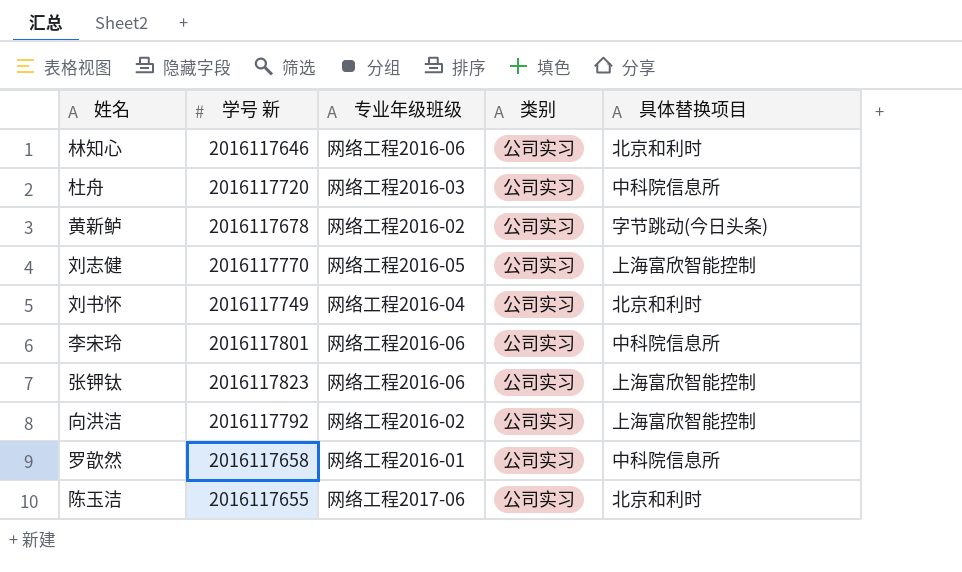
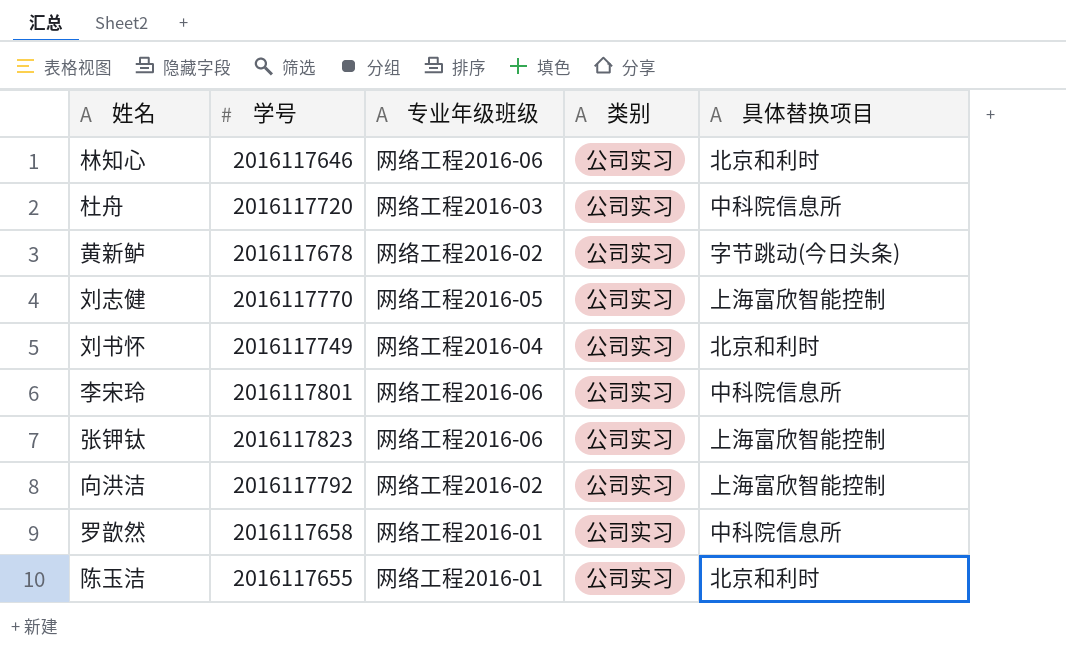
column name: 学号 新 -> 学号
陈玉洁 | 专业年级班级: 网络工程2017-06 -> 网络工程2016-01

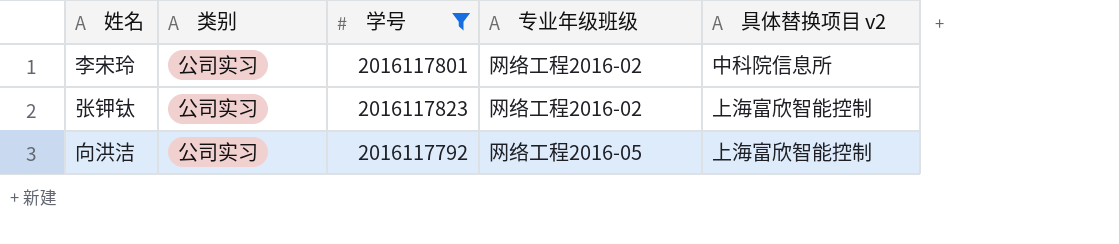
filter: none -> 学号 >= 2016117792
column 类别 | position: 4 -> 2
column name: 具体替换项目 -> 具体替换项目 v2
李宋玲 | 专业年级班级: 网络工程2016-06 -> 网络工程2016-02
张钾钛 | 专业年级班级: 网络工程2016-06 -> 网络工程2016-02
向洪洁 | 专业年级班级: 网络工程2016-02 -> 网络工程2016-05

